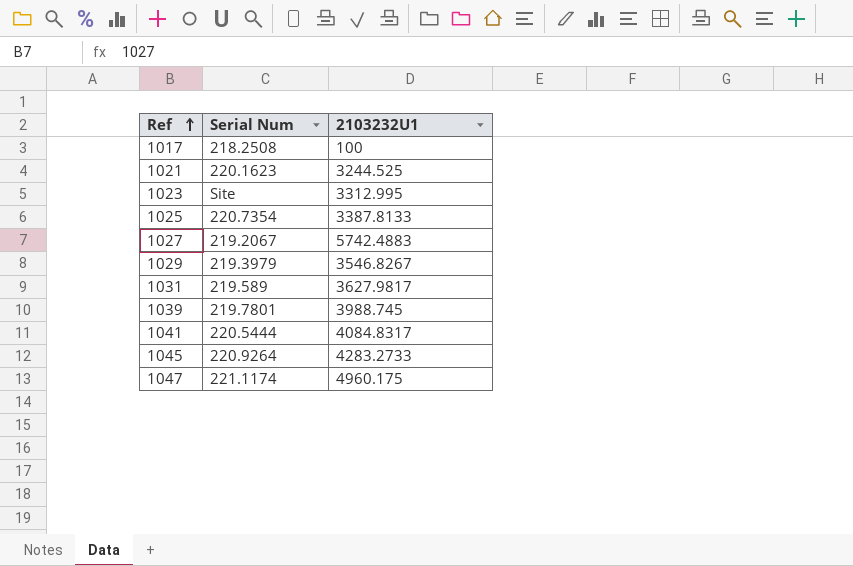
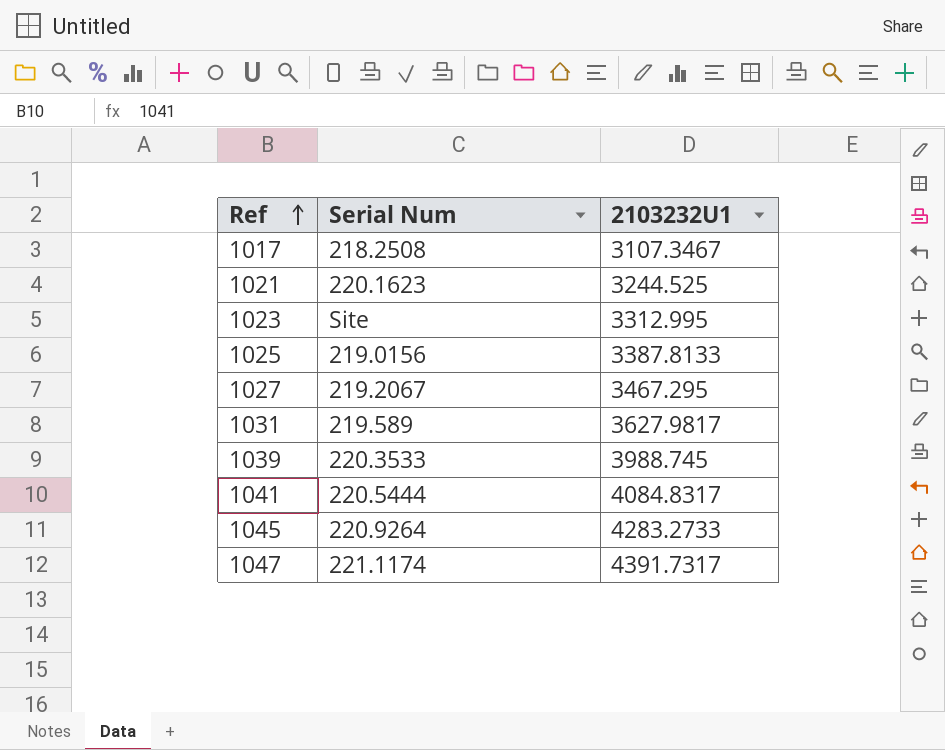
row 1029: 219.3979 | 3546.8267 -> none
1017 | 2103232U1: 100 -> 3107.3467
1025 | Serial Num: 220.7354 -> 219.0156
1027 | 2103232U1: 5742.4883 -> 3467.295
1039 | Serial Num: 219.7801 -> 220.3533
1047 | 2103232U1: 4960.175 -> 4391.7317

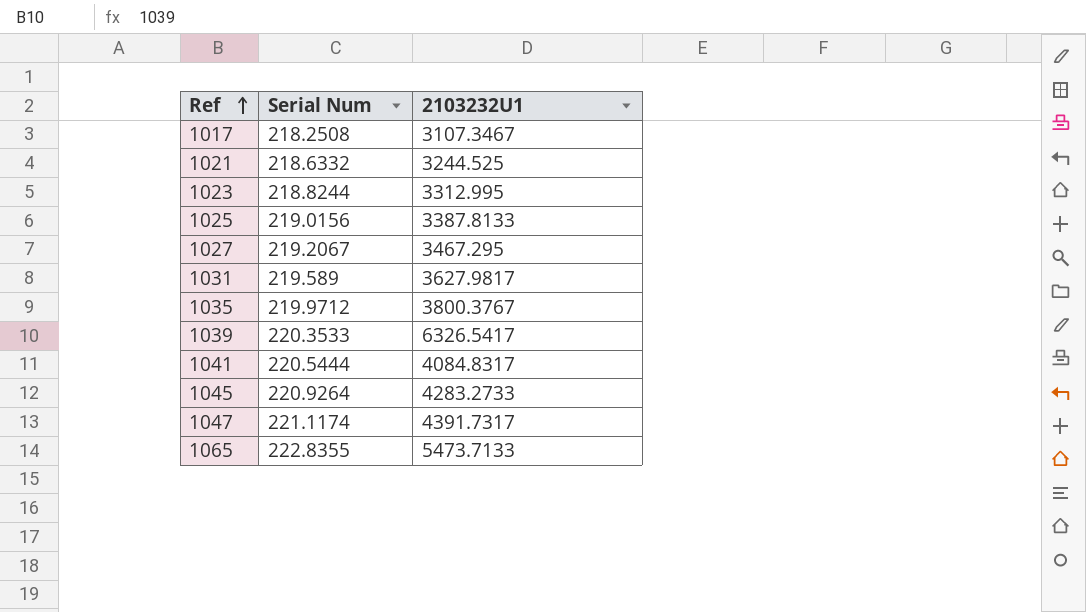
1021 | Serial Num: 220.1623 -> 218.6332
1023 | Serial Num: Site -> 218.8244
row 1035: none -> 219.9712 | 3800.3767
1039 | 2103232U1: 3988.745 -> 6326.5417
row 1065: none -> 222.8355 | 5473.7133

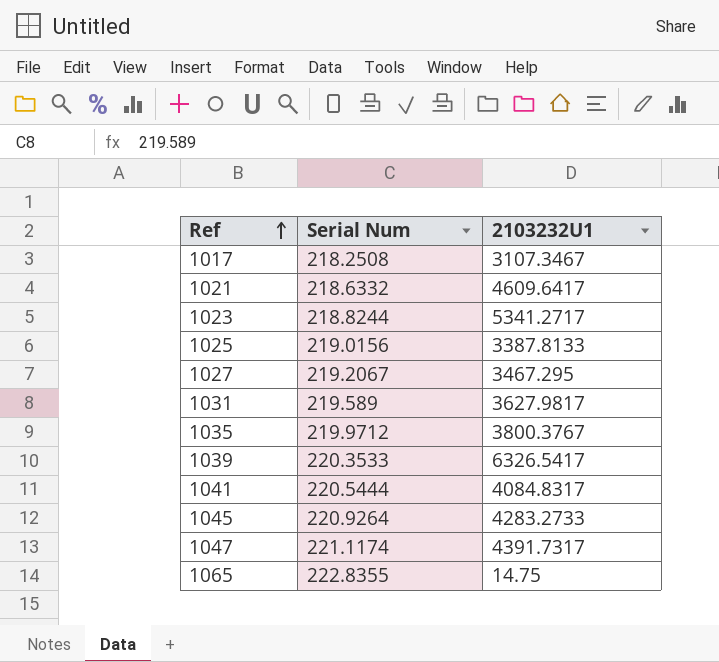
1021 | 2103232U1: 3244.525 -> 4609.6417
1023 | 2103232U1: 3312.995 -> 5341.2717
1065 | 2103232U1: 5473.7133 -> 14.75

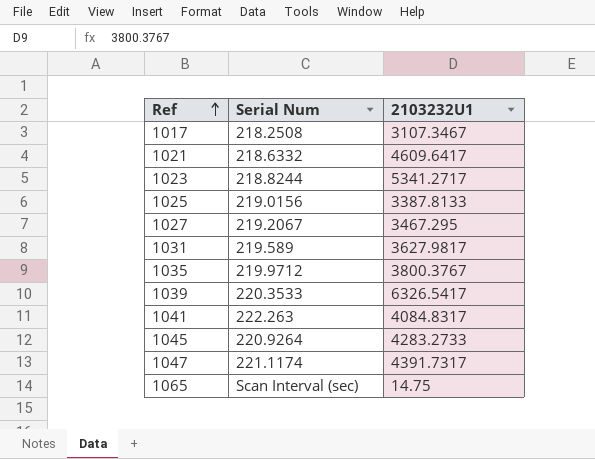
1041 | Serial Num: 220.5444 -> 222.263
1065 | Serial Num: 222.8355 -> Scan Interval (sec)

